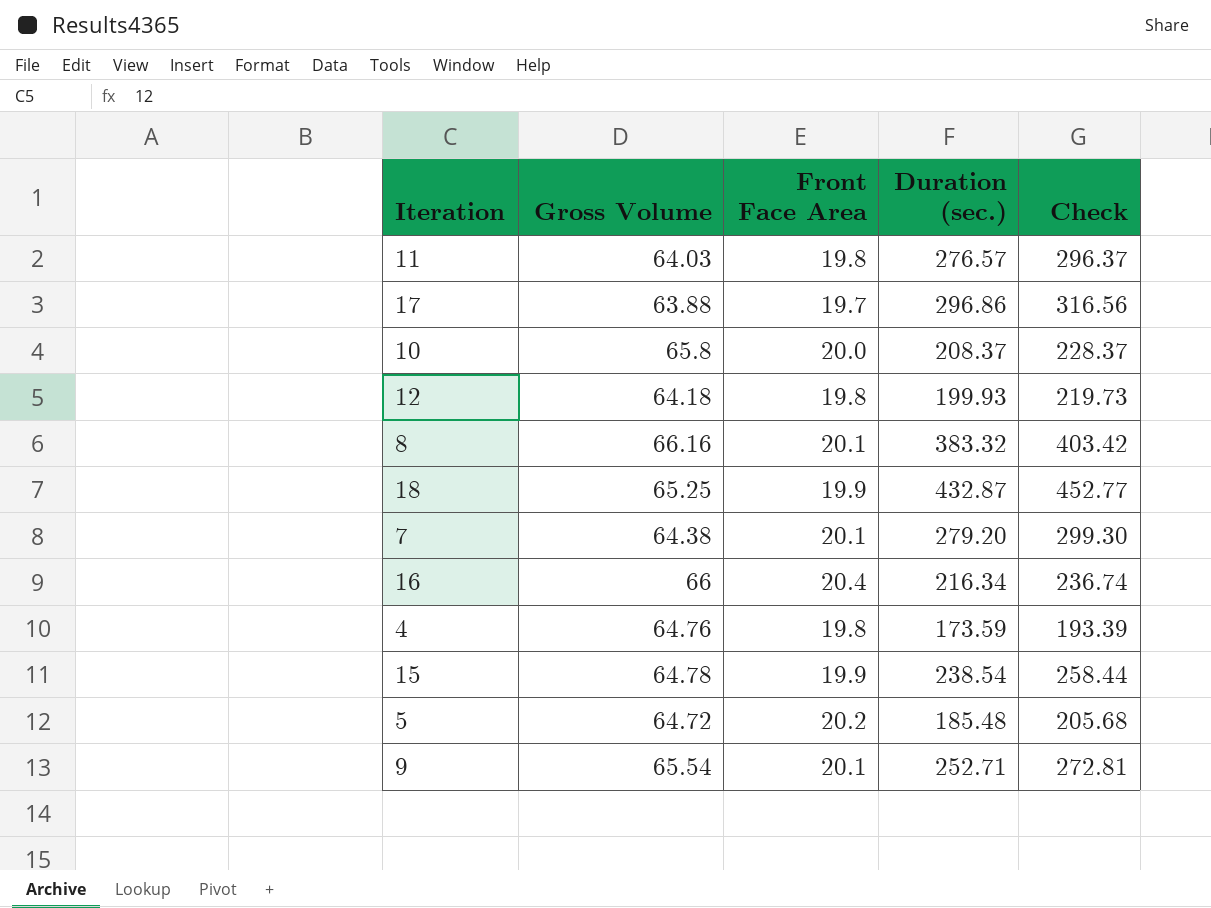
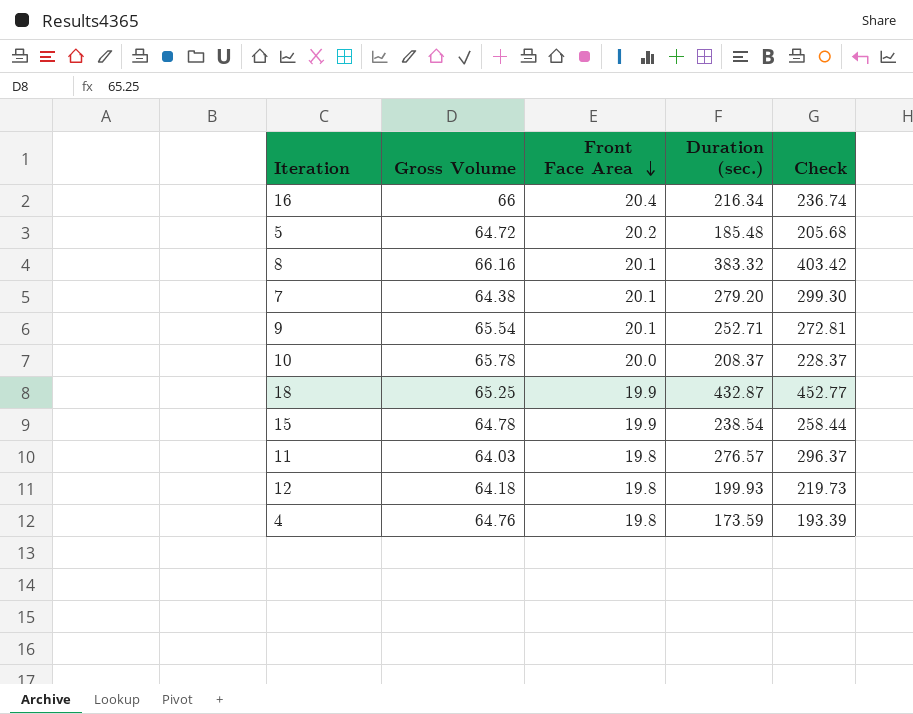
row order: none -> Front Face Area descending
row 17: 63.88 | 19.7 | 296.86 | 316.56 -> none
10 | Gross Volume: 65.8 -> 65.78

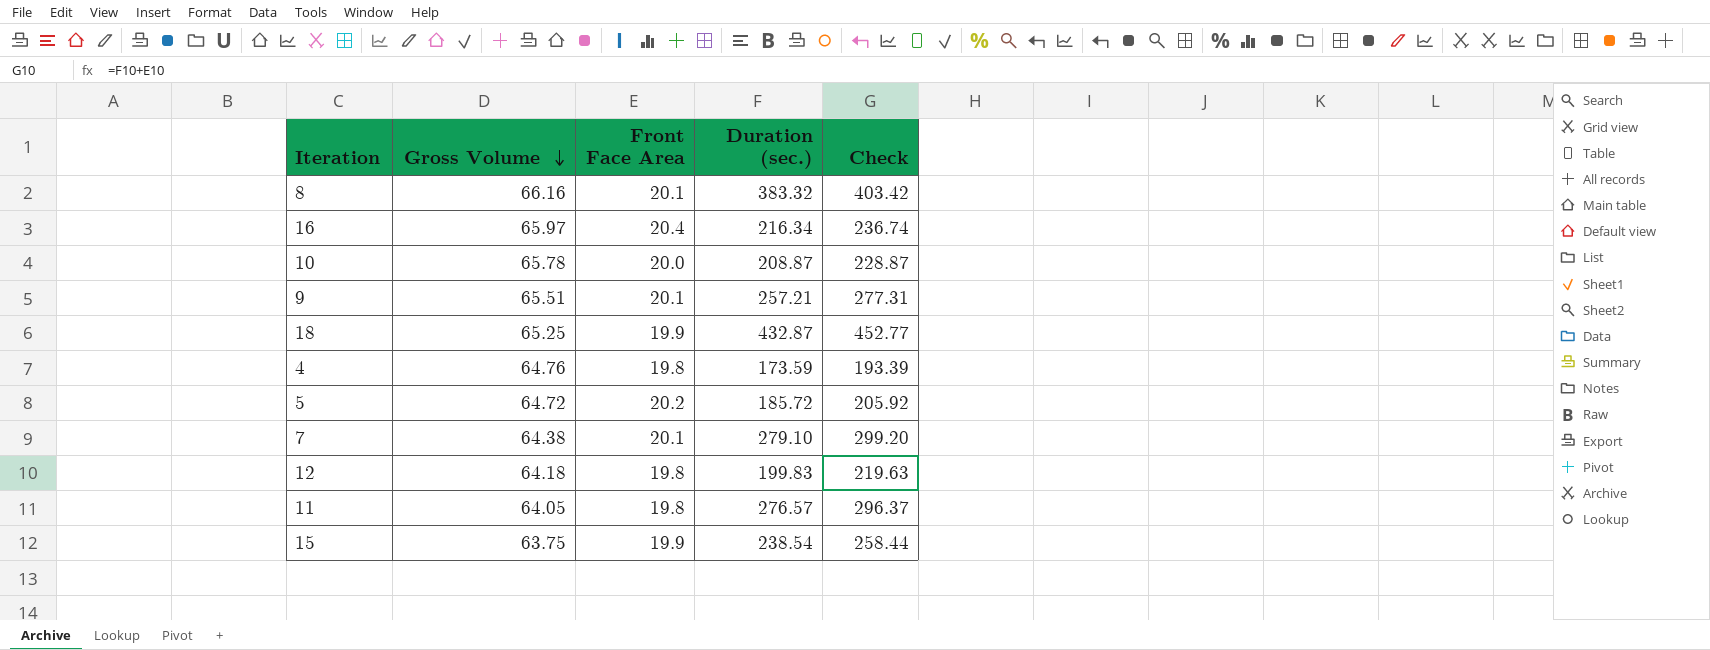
row order: Front Face Area descending -> Gross Volume descending
16 | Gross Volume: 66 -> 65.97
10 | Duration (sec.): 208.37 -> 208.87
10 | Check: 228.37 -> 228.87
9 | Gross Volume: 65.54 -> 65.51
9 | Duration (sec.): 252.71 -> 257.21
9 | Check: 272.81 -> 277.31
5 | Duration (sec.): 185.48 -> 185.72
5 | Check: 205.68 -> 205.92
7 | Duration (sec.): 279.20 -> 279.10
7 | Check: 299.30 -> 299.20
12 | Duration (sec.): 199.93 -> 199.83
12 | Check: 219.73 -> 219.63
11 | Gross Volume: 64.03 -> 64.05
15 | Gross Volume: 64.78 -> 63.75

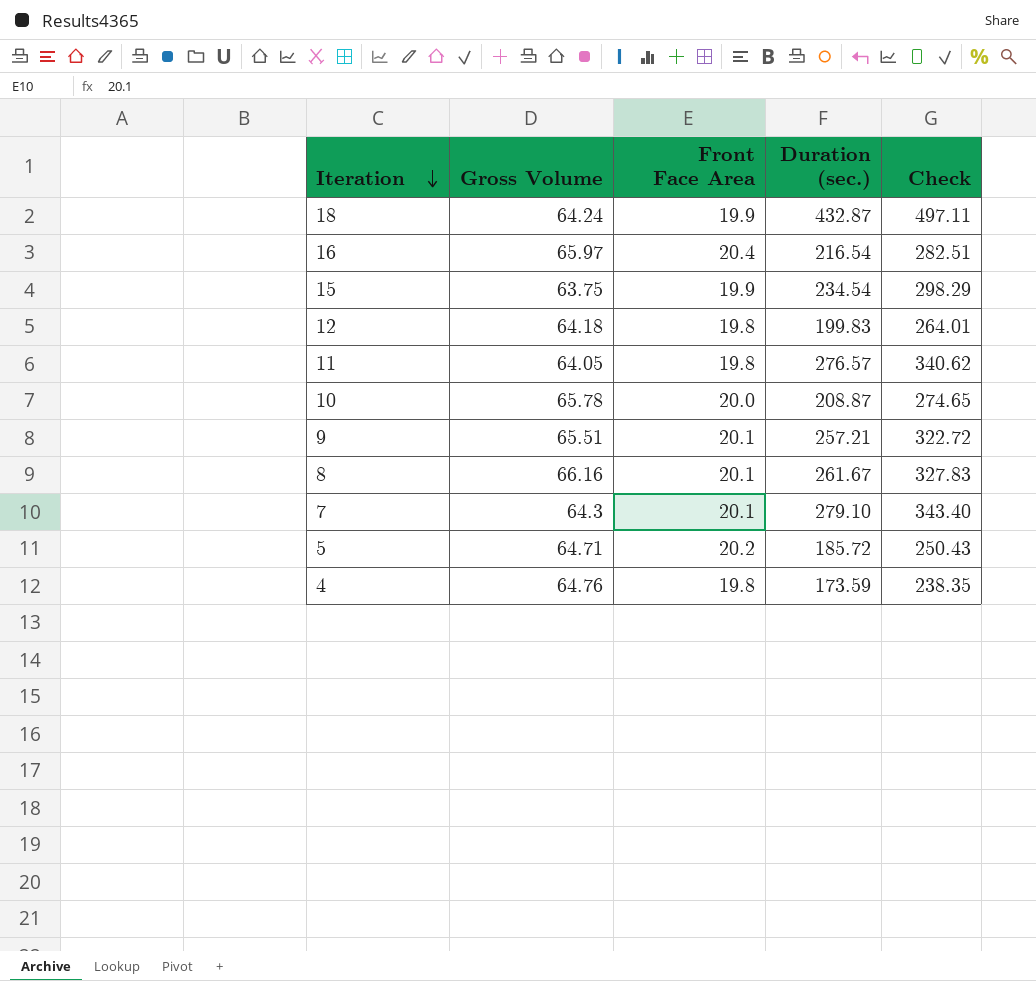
row order: Gross Volume descending -> Iteration descending
column Check | formula: [Front Face Area] + [Duration (sec.)] -> [Gross Volume] + [Duration (sec.)]
18 | Gross Volume: 65.25 -> 64.24
16 | Duration (sec.): 216.34 -> 216.54
15 | Duration (sec.): 238.54 -> 234.54
8 | Duration (sec.): 383.32 -> 261.67
7 | Gross Volume: 64.38 -> 64.3
5 | Gross Volume: 64.72 -> 64.71

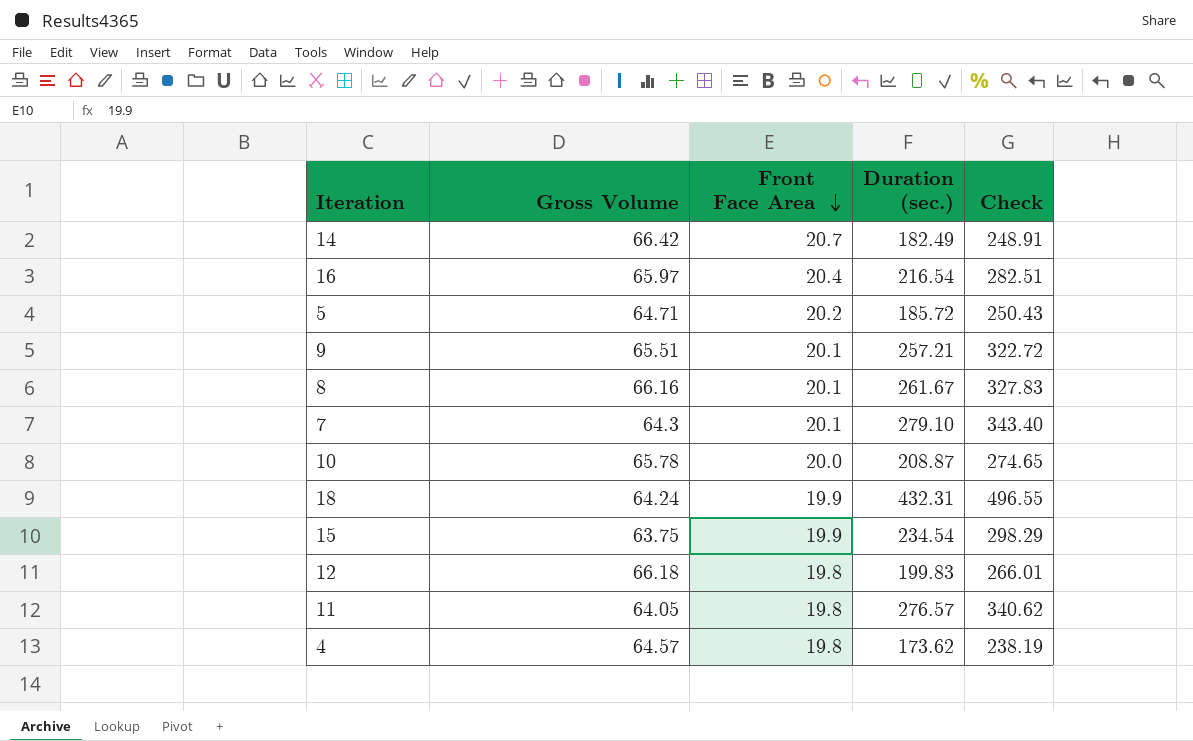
row order: Iteration descending -> Front Face Area descending
row 14: none -> 66.42 | 20.7 | 182.49 | 248.91
18 | Duration (sec.): 432.87 -> 432.31
18 | Check: 497.11 -> 496.55
12 | Gross Volume: 64.18 -> 66.18
12 | Check: 264.01 -> 266.01
4 | Gross Volume: 64.76 -> 64.57
4 | Duration (sec.): 173.59 -> 173.62
4 | Check: 238.35 -> 238.19

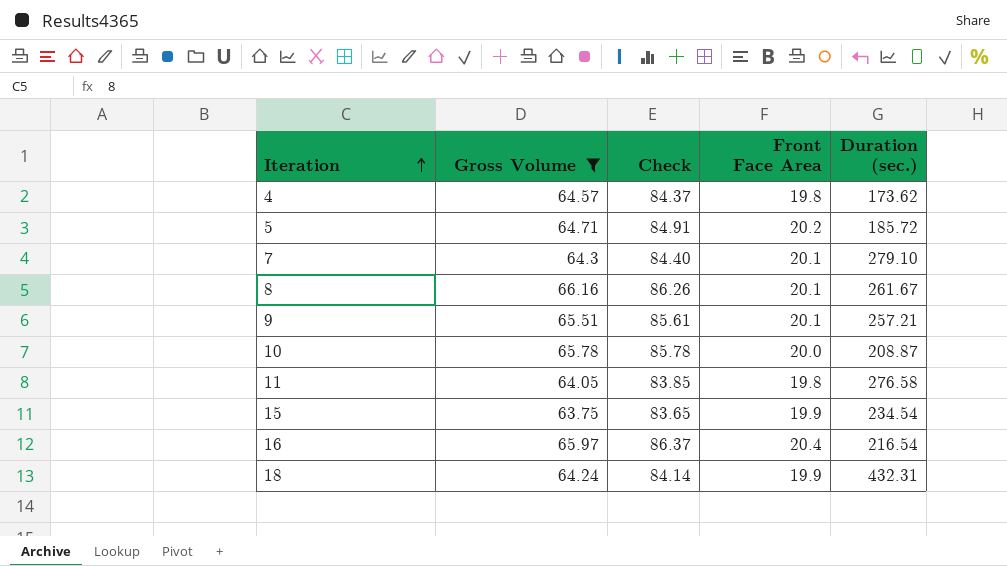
filter: none -> Gross Volume <= 66.16
row order: Front Face Area descending -> Iteration ascending
column Check | formula: [Gross Volume] + [Duration (sec.)] -> [Gross Volume] + [Front Face Area]
column Check | position: 5 -> 3
11 | Duration (sec.): 276.57 -> 276.58

